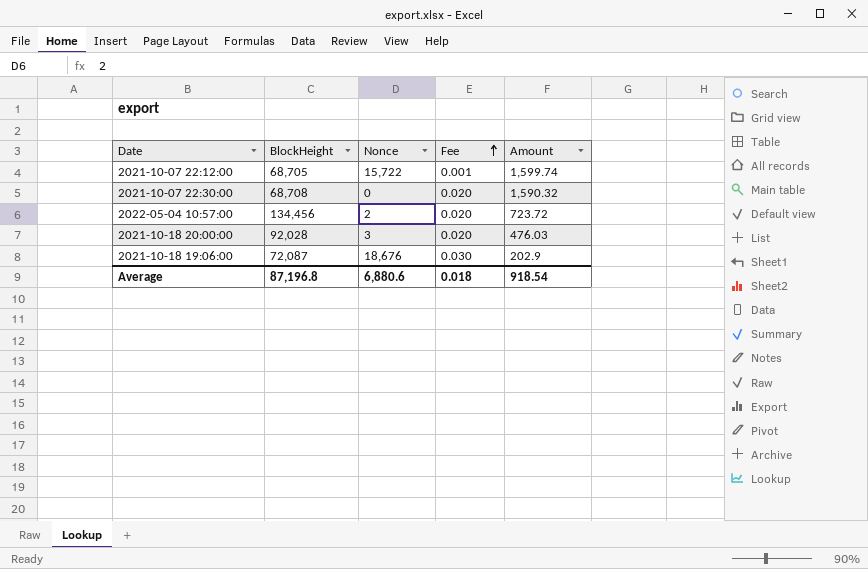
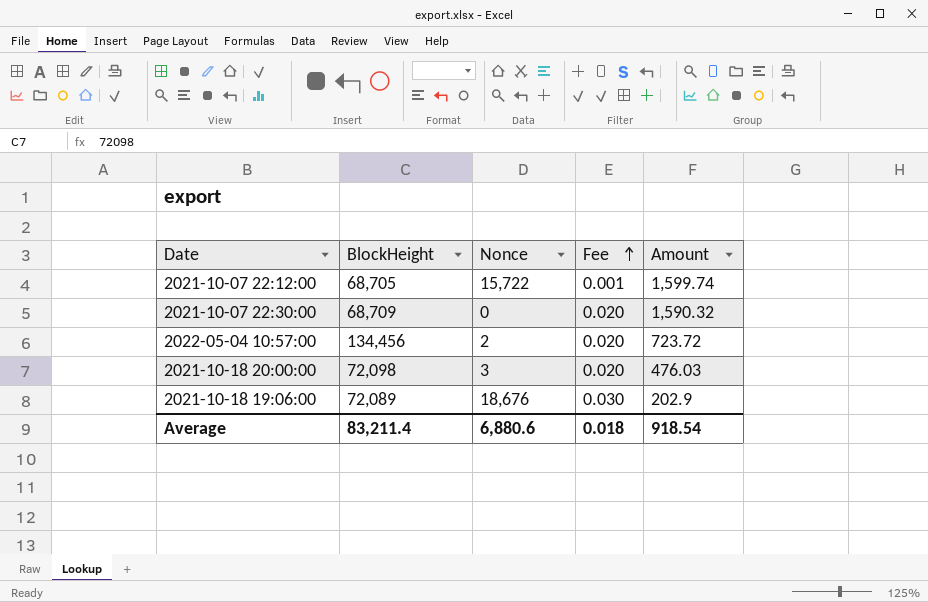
2021-10-07 22:30:00 | BlockHeight: 68,708 -> 68,709
2021-10-18 20:00:00 | BlockHeight: 92,028 -> 72,098
2021-10-18 19:06:00 | BlockHeight: 72,087 -> 72,089
Average | BlockHeight: 87,196.8 -> 83,211.4

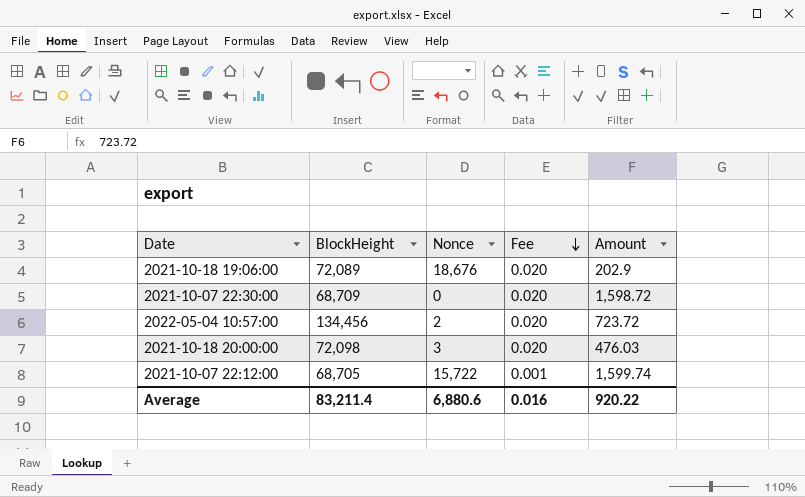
row order: Fee ascending -> Fee descending
2021-10-18 19:06:00 | Fee: 0.030 -> 0.020
2021-10-07 22:30:00 | Amount: 1,590.32 -> 1,598.72
Average | Fee: 0.018 -> 0.016
Average | Amount: 918.54 -> 920.22

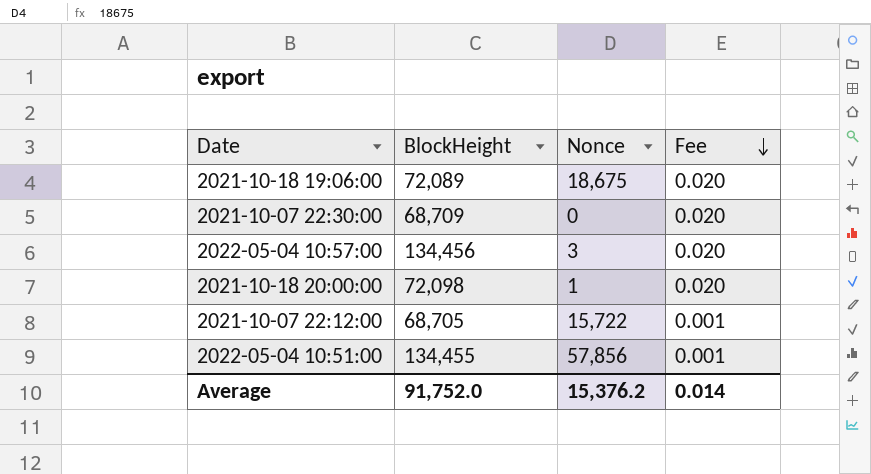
column Amount | position: 5 -> none
2021-10-18 19:06:00 | Nonce: 18,676 -> 18,675
2022-05-04 10:57:00 | Nonce: 2 -> 3
2021-10-18 20:00:00 | Nonce: 3 -> 1
row 2022-05-04 10:51:00: none -> 134,455 | 57,856 | 0.001
Average | BlockHeight: 83,211.4 -> 91,752.0
Average | Nonce: 6,880.6 -> 15,376.2
Average | Fee: 0.016 -> 0.014

